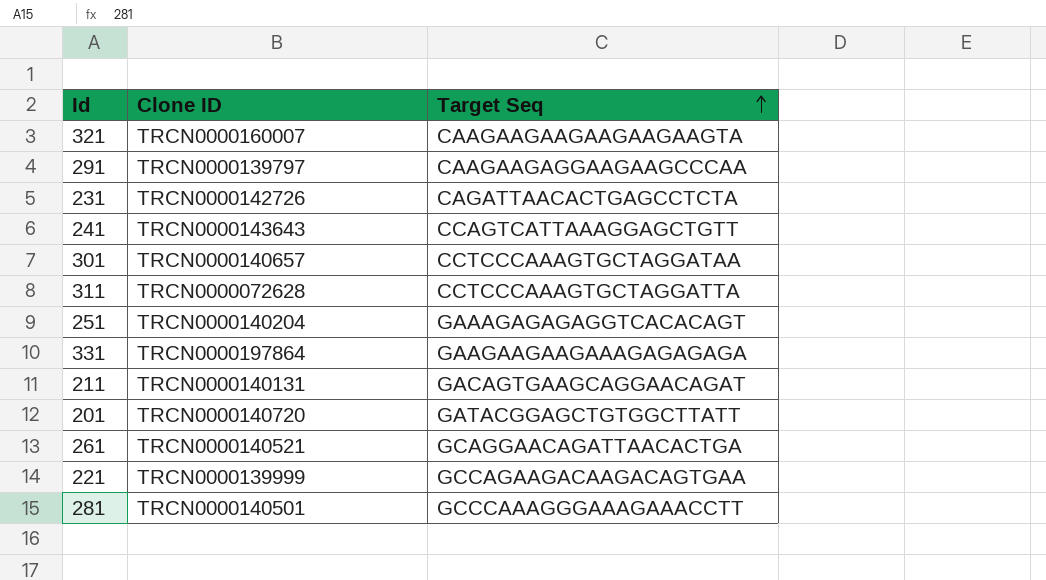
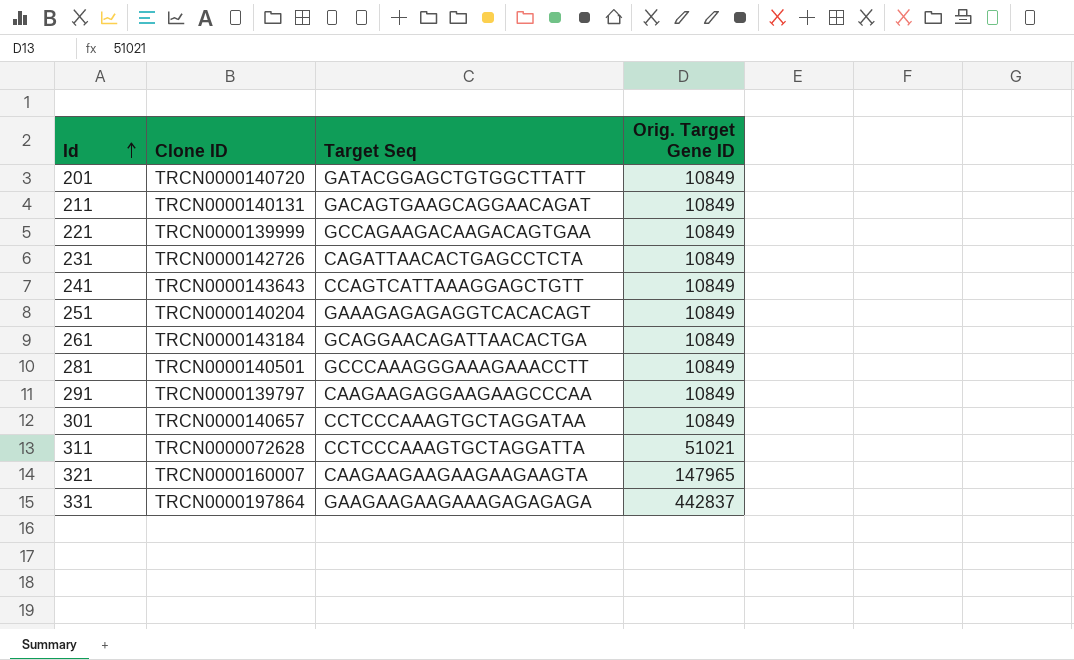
row order: Target Seq ascending -> Id ascending
column Orig. Target Gene ID | position: none -> 4
261 | Clone ID: TRCN0000140521 -> TRCN0000143184

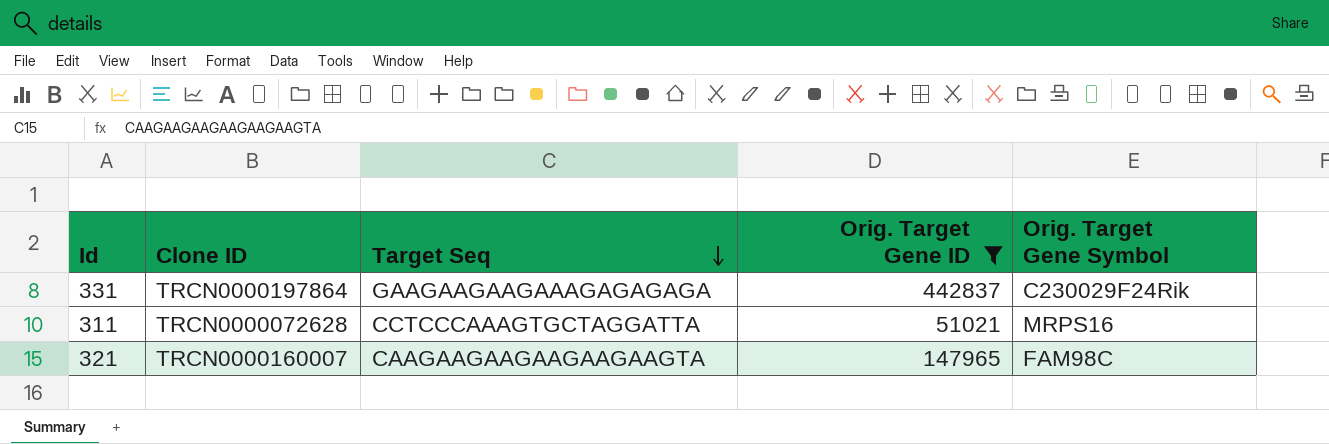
filter: none -> Orig. Target Gene ID != 10849
row order: Id ascending -> Target Seq descending
column Orig. Target Gene Symbol | position: none -> 5

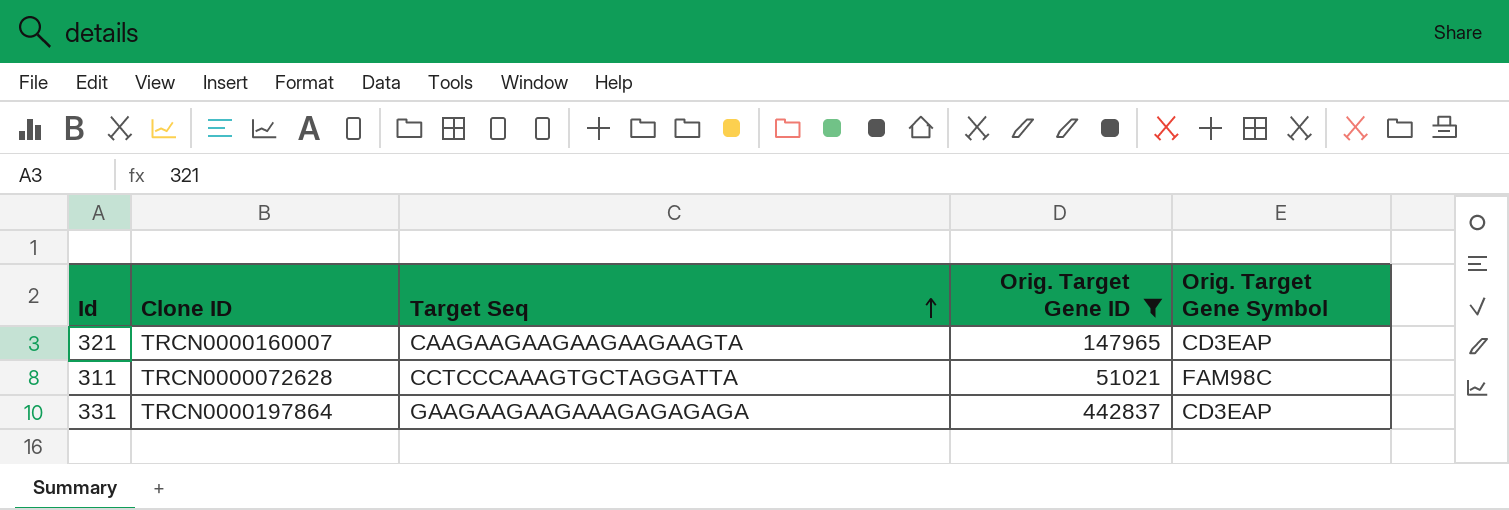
row order: Target Seq descending -> Target Seq ascending
321 | Orig. Target Gene Symbol: FAM98C -> CD3EAP
311 | Orig. Target Gene Symbol: MRPS16 -> FAM98C
331 | Orig. Target Gene Symbol: C230029F24Rik -> CD3EAP

